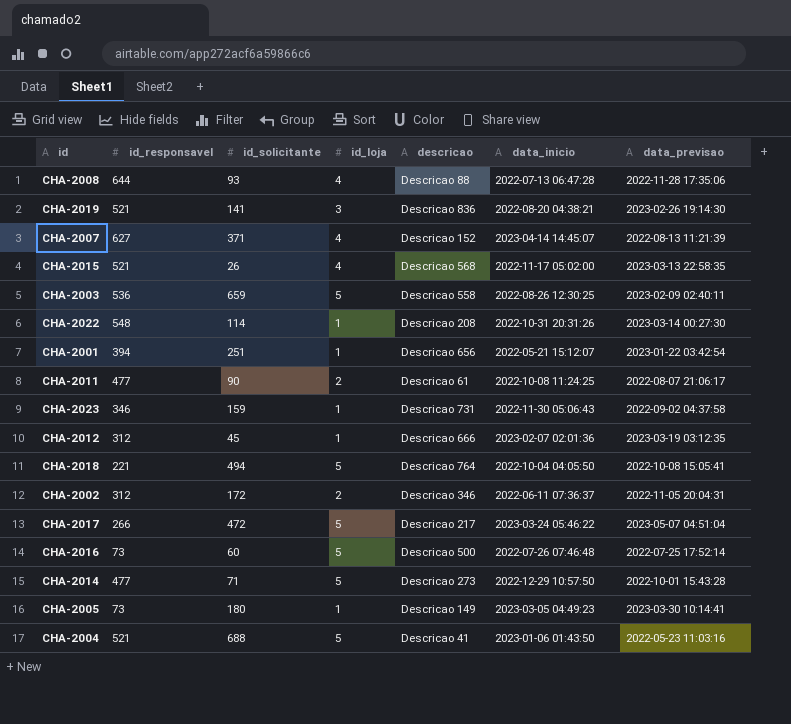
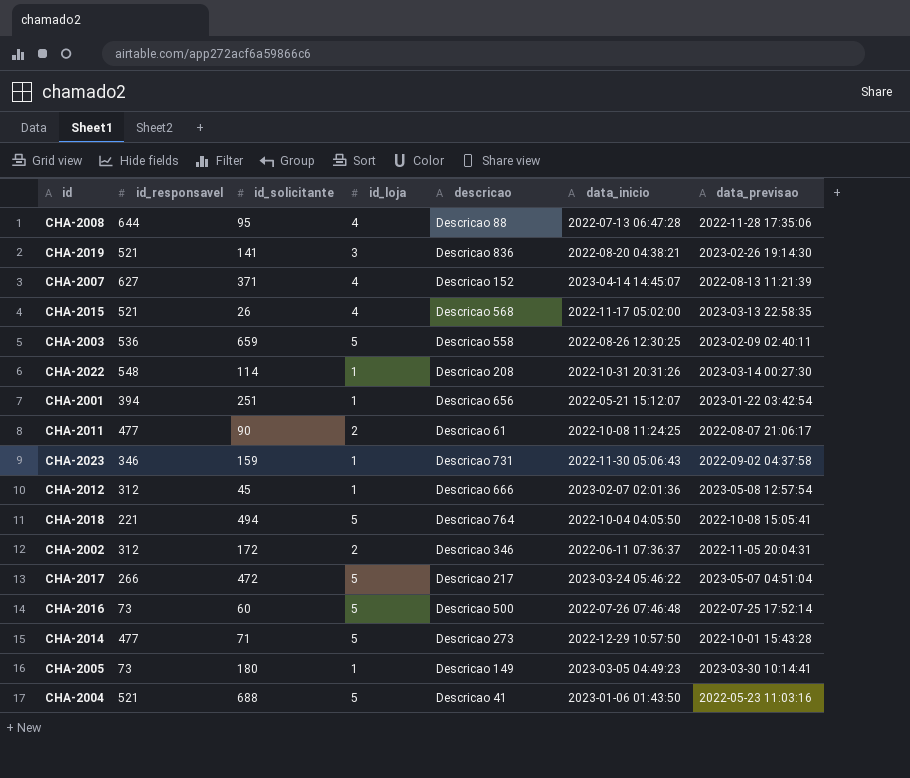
CHA-2008 | id_solicitante: 93 -> 95
CHA-2012 | data_previsao: 2023-03-19 03:12:35 -> 2023-05-08 12:57:54

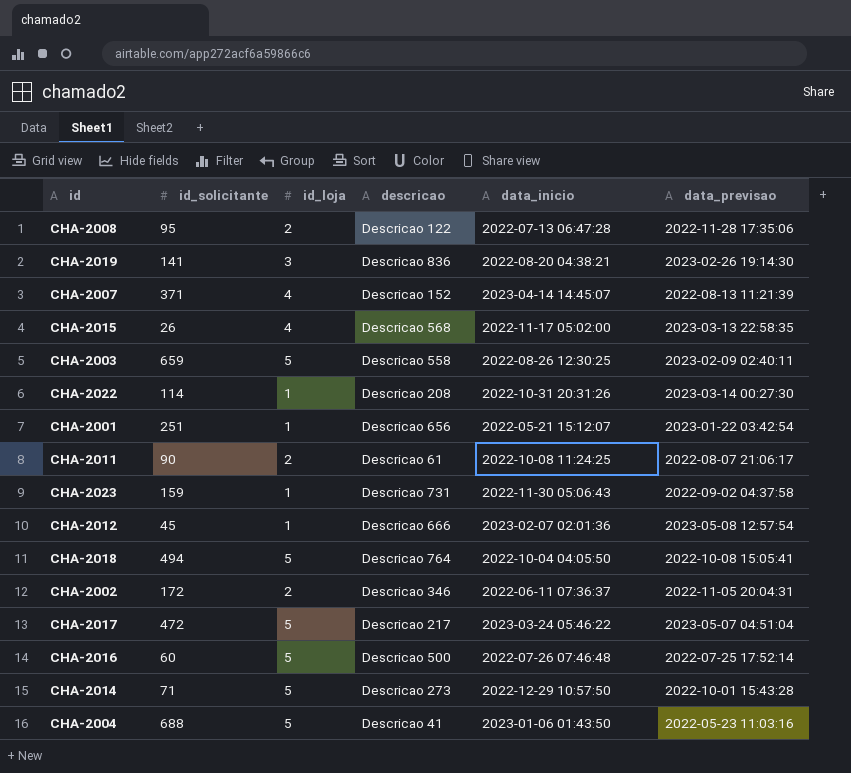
column id_responsavel | position: 2 -> none
row CHA-2005: 73 | 180 | 1 | Descricao 149 | 2023-03-05 04:49:23 | 2023-03-30 10:14:41 -> none
CHA-2008 | id_loja: 4 -> 2
CHA-2008 | descricao: Descricao 88 -> Descricao 122

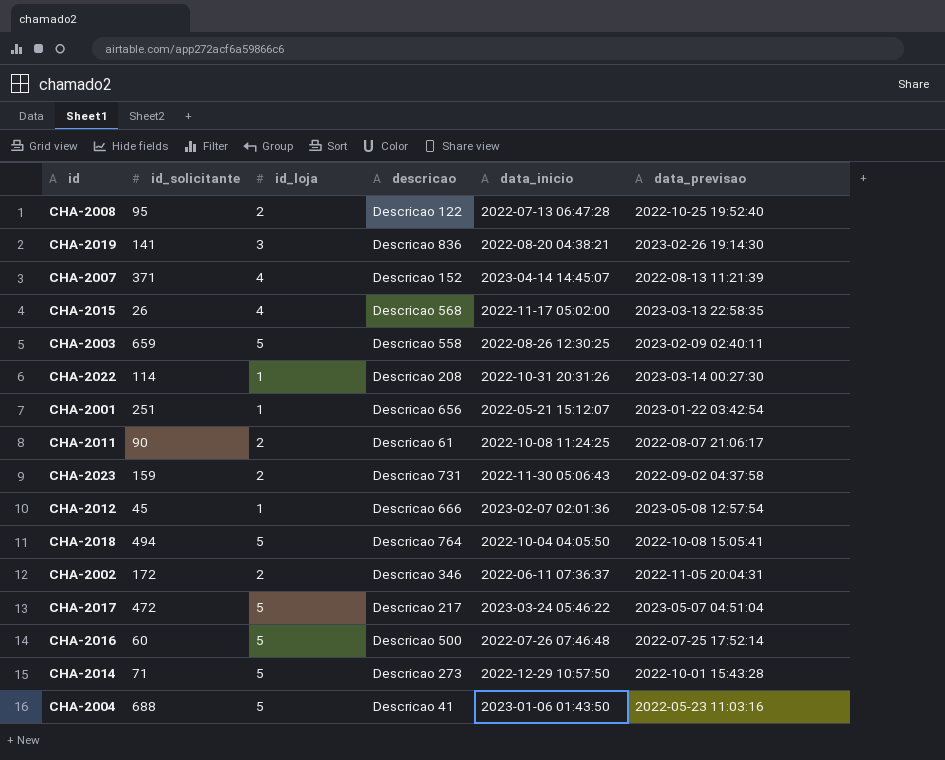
CHA-2008 | data_previsao: 2022-11-28 17:35:06 -> 2022-10-25 19:52:40
CHA-2023 | id_loja: 1 -> 2

